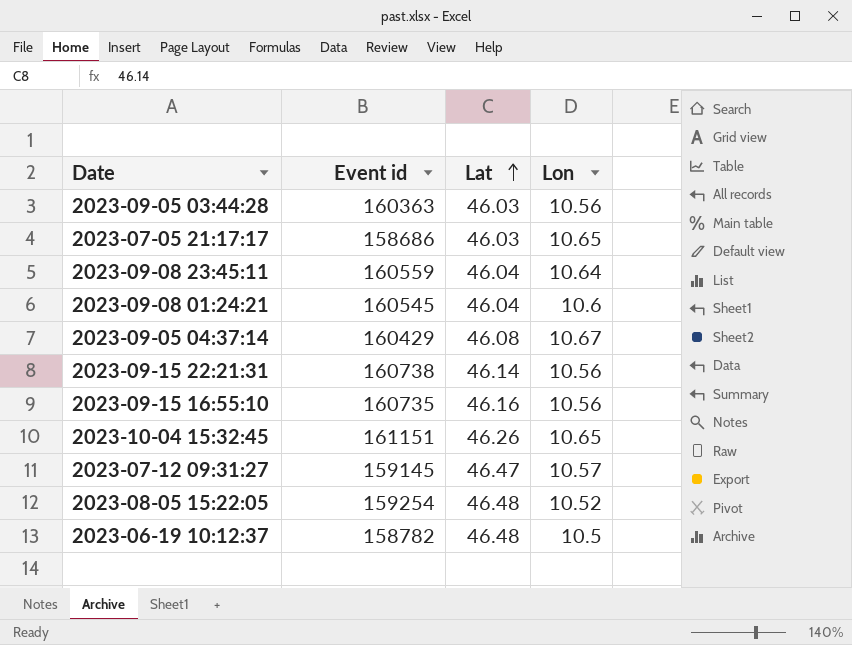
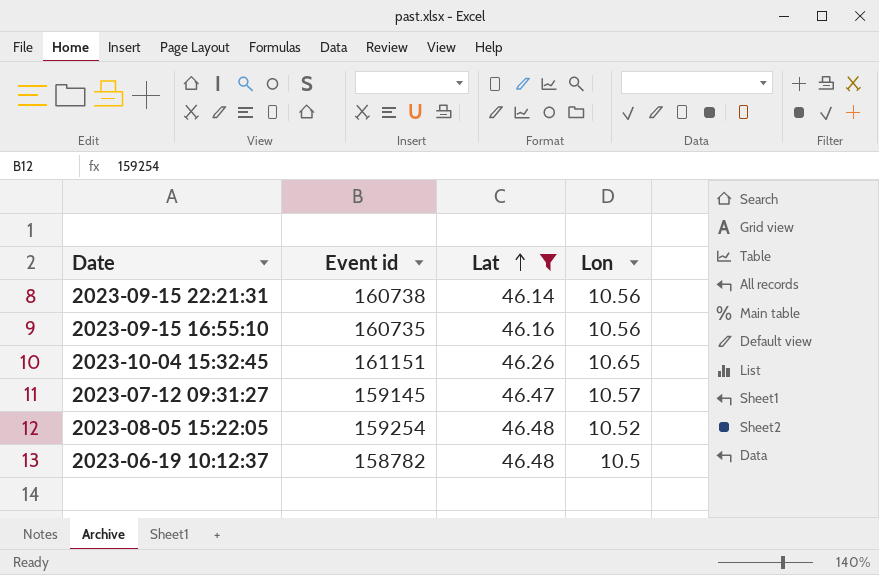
filter: none -> Lat >= 46.14

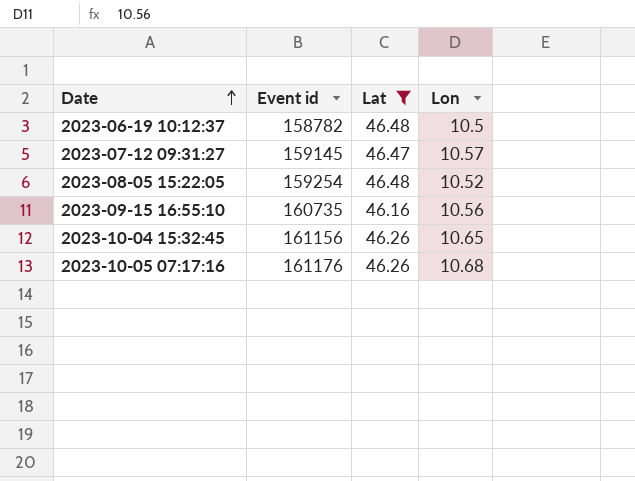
row order: Lat ascending -> Date ascending
row 2023-09-15 22:21:31: 160738 | 46.14 | 10.56 -> none
2023-10-04 15:32:45 | Event id: 161151 -> 161156
row 2023-10-05 07:17:16: none -> 161176 | 46.26 | 10.68

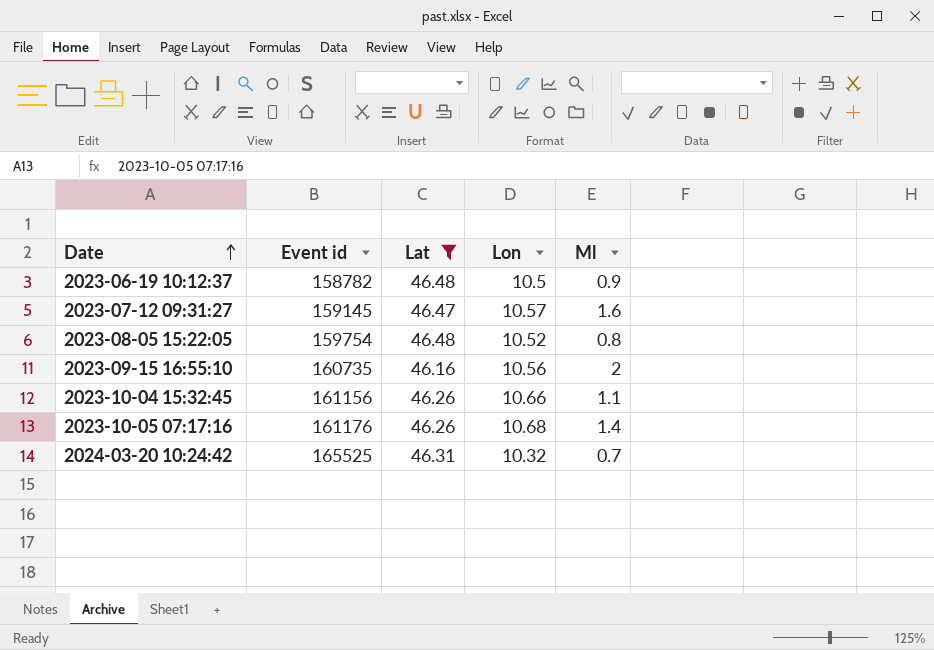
column Ml | position: none -> 5
2023-08-05 15:22:05 | Event id: 159254 -> 159754
2023-10-04 15:32:45 | Lon: 10.65 -> 10.66
row 2024-03-20 10:24:42: none -> 165525 | 46.31 | 10.32 | 0.7

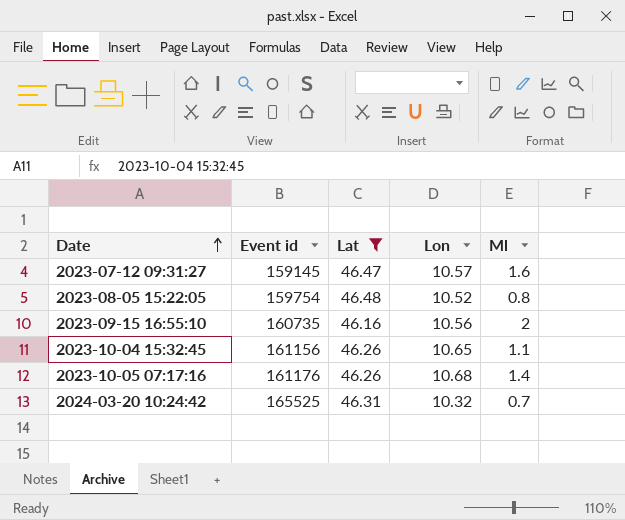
row 2023-06-19 10:12:37: 158782 | 46.48 | 10.5 | 0.9 -> none
2023-10-04 15:32:45 | Lon: 10.66 -> 10.65

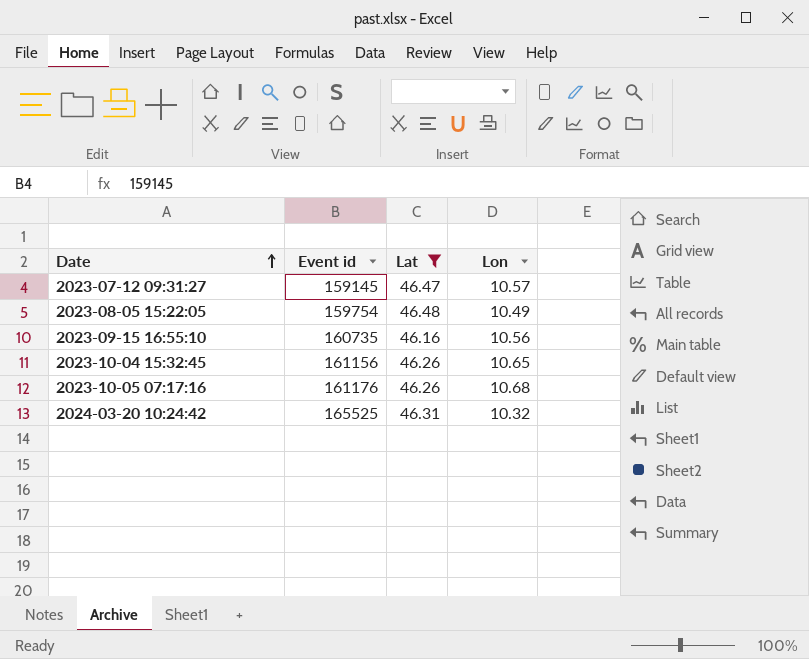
column Ml | position: 5 -> none
2023-08-05 15:22:05 | Lon: 10.52 -> 10.49

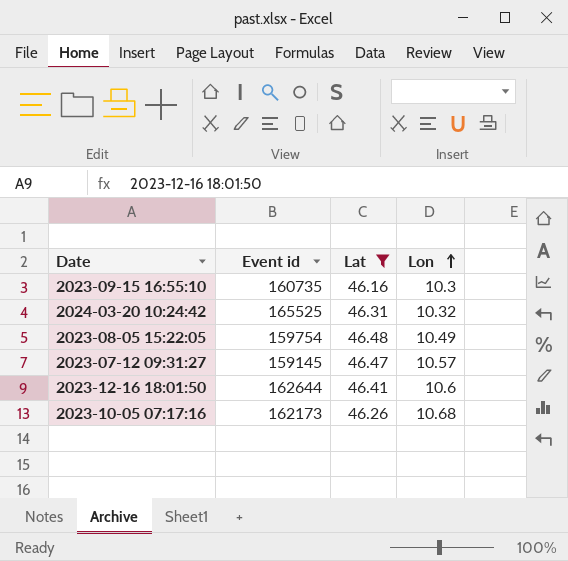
row order: Date ascending -> Lon ascending
row 2023-10-04 15:32:45: 161156 | 46.26 | 10.65 -> none
2023-09-15 16:55:10 | Lon: 10.56 -> 10.3
row 2023-12-16 18:01:50: none -> 162644 | 46.41 | 10.6
2023-10-05 07:17:16 | Event id: 161176 -> 162173

